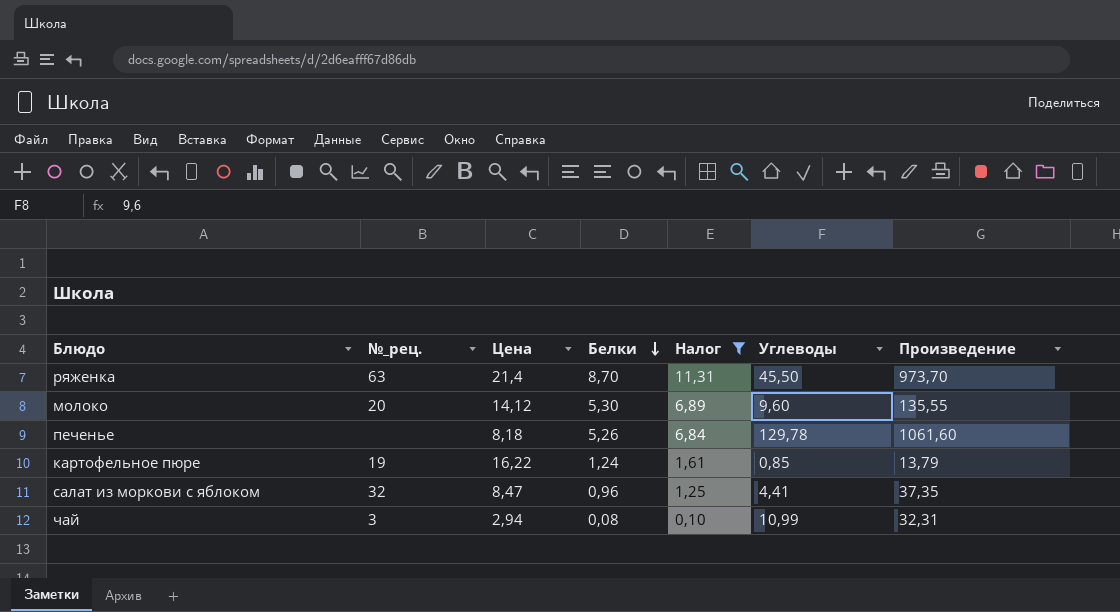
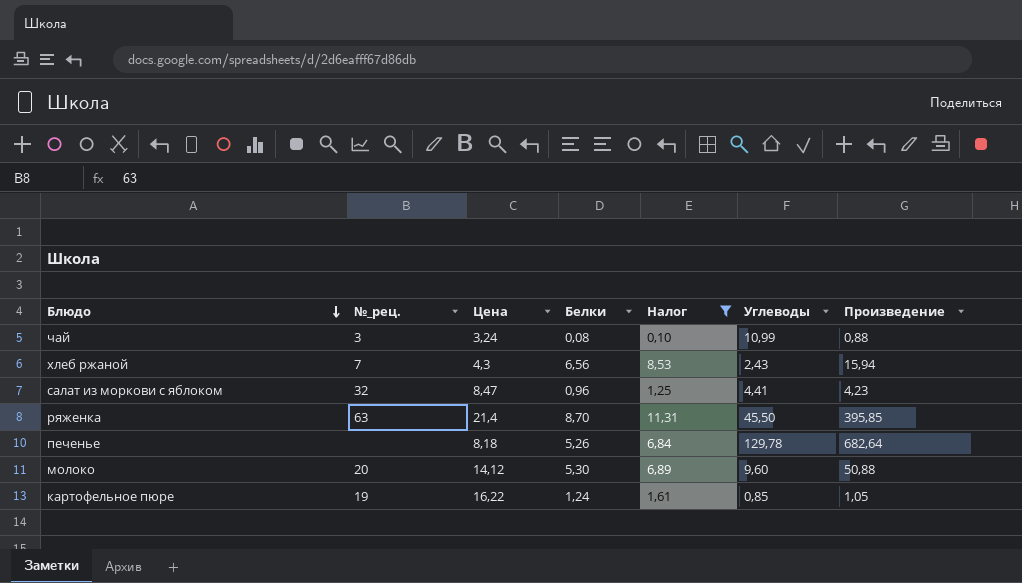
row order: Белки descending -> Блюдо descending
column Произведение | formula: [Цена] * [Углеводы] -> [Белки] * [Углеводы]
чай | Цена: 2,94 -> 3,24
row хлеб ржаной: none -> 7 | 4,3 | 6,56 | 8,53 | 2,43 | 15,94

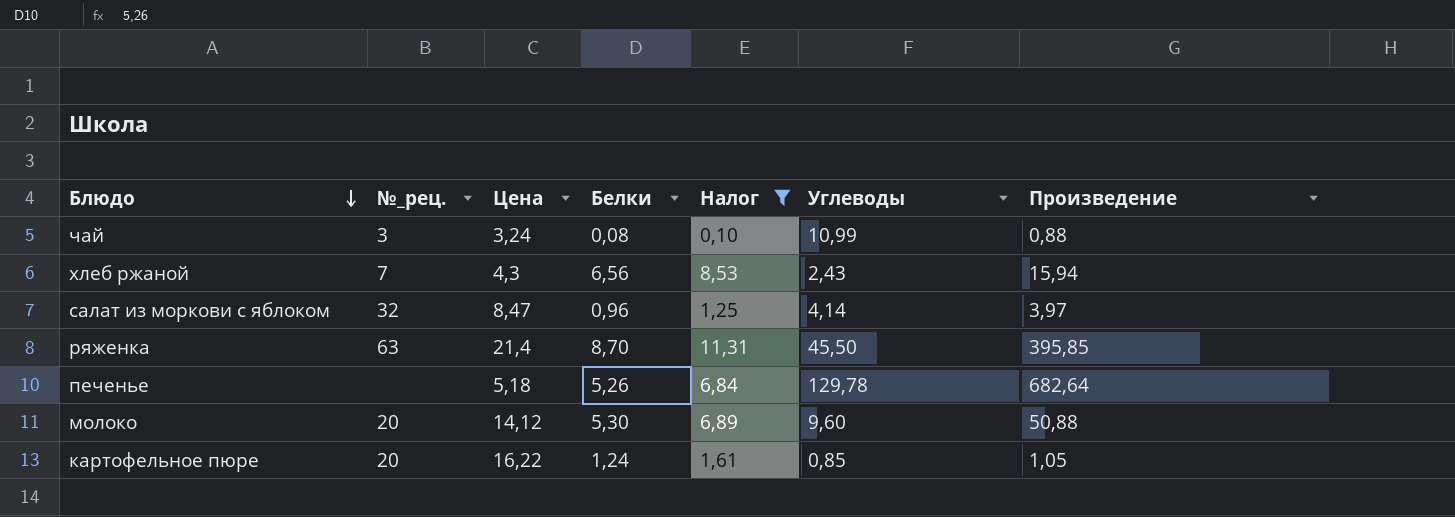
салат из моркови с яблоком | Углеводы: 4,41 -> 4,14
салат из моркови с яблоком | Произведение: 4,23 -> 3,97
печенье | Цена: 8,18 -> 5,18
картофельное пюре | №_рец.: 19 -> 20

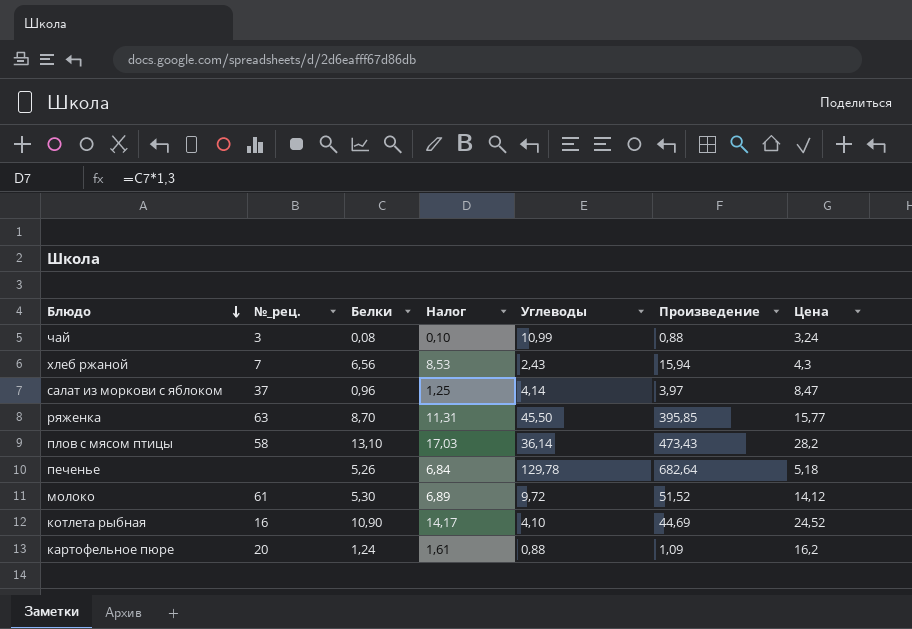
filter: Налог <= 11,31 -> none
column Цена | position: 3 -> 7
салат из моркови с яблоком | №_рец.: 32 -> 37
ряженка | Цена: 21,4 -> 15,77
молоко | №_рец.: 20 -> 61
молоко | Углеводы: 9,60 -> 9,72
молоко | Произведение: 50,88 -> 51,52
картофельное пюре | Углеводы: 0,85 -> 0,88
картофельное пюре | Произведение: 1,05 -> 1,09
картофельное пюре | Цена: 16,22 -> 16,2

